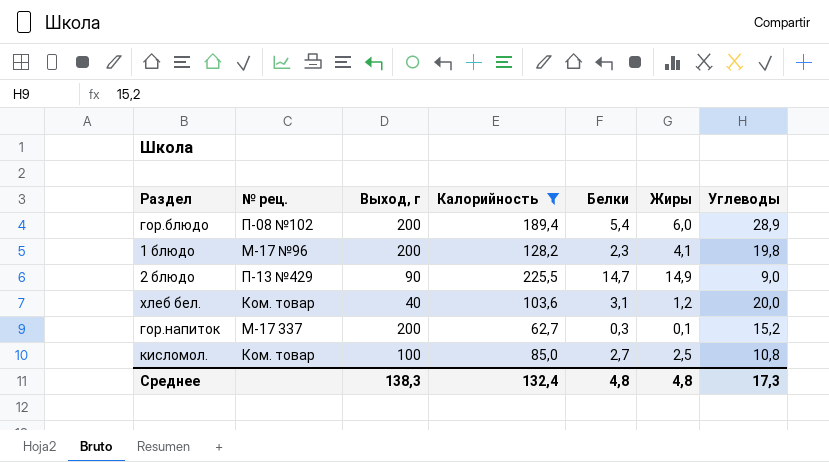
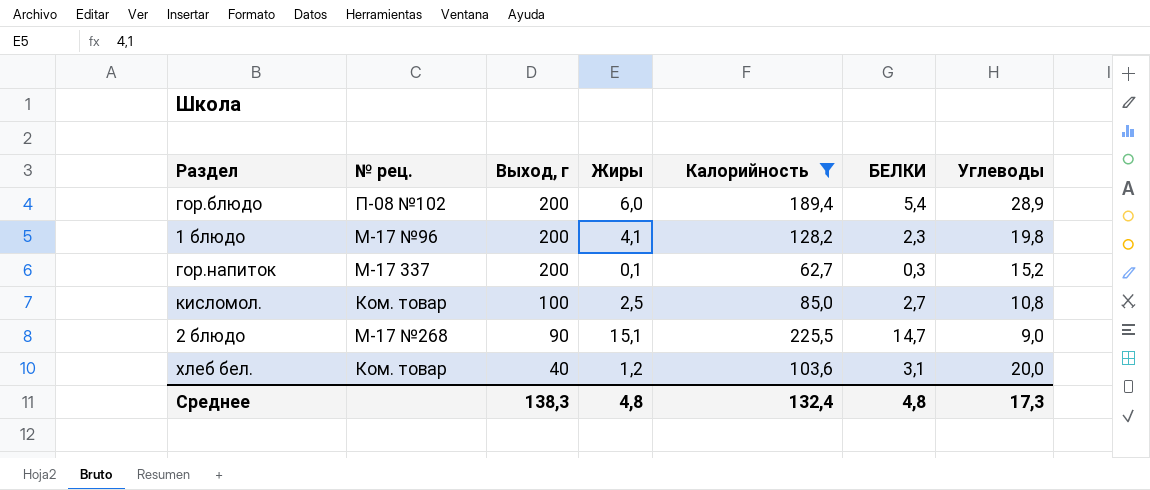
row order: none -> Выход, г descending
column Жиры | position: 6 -> 4
column name: Белки -> БЕЛКИ
2 блюдо | № рец.: П-13 №429 -> М-17 №268
2 блюдо | Жиры: 14,9 -> 15,1

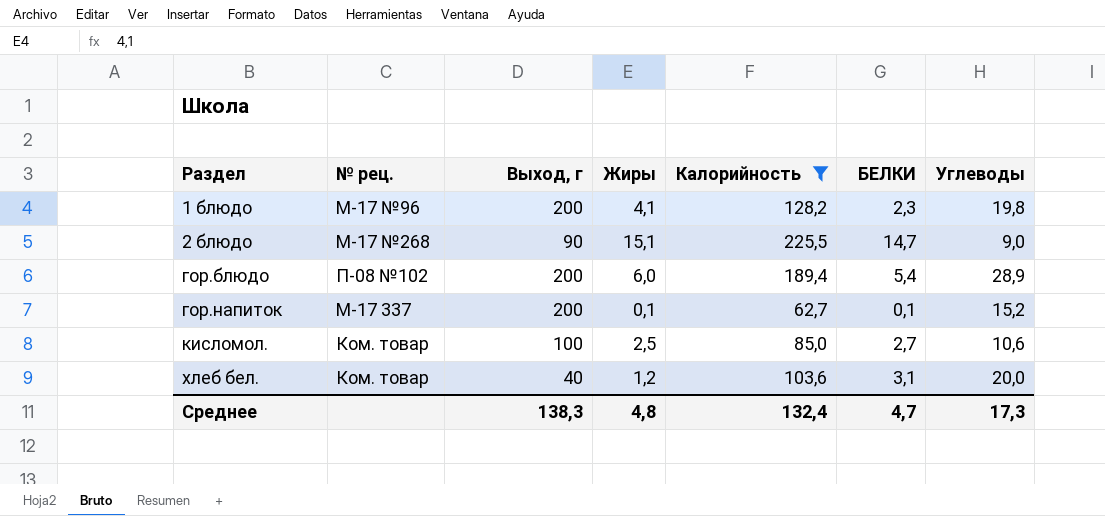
row order: Выход, г descending -> Раздел ascending
гор.напиток | БЕЛКИ: 0,3 -> 0,1
кисломол. | Углеводы: 10,8 -> 10,6
Среднее | БЕЛКИ: 4,8 -> 4,7

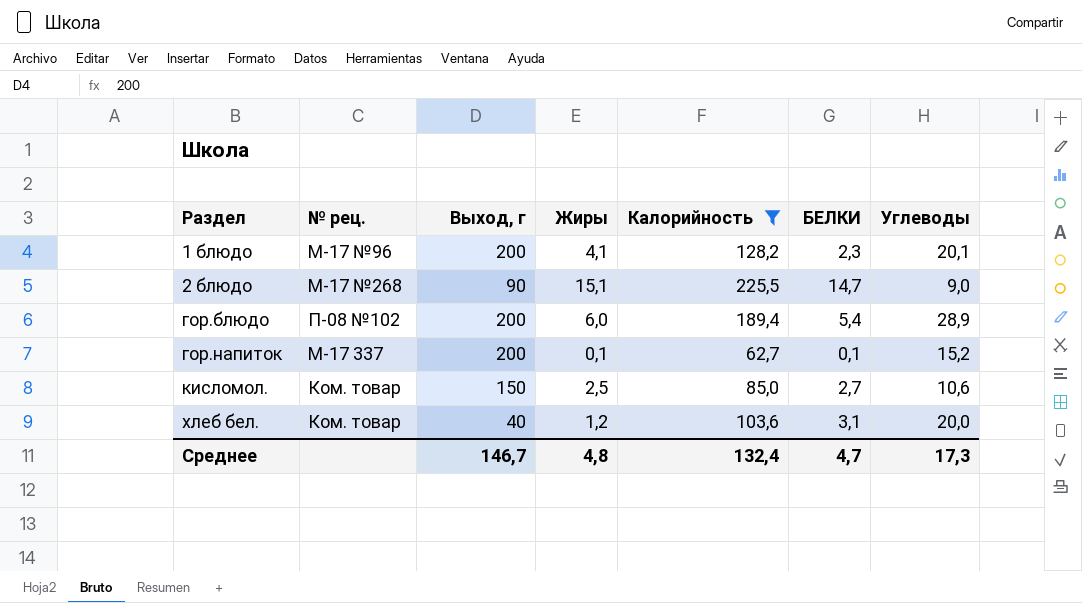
1 блюдо | Углеводы: 19,8 -> 20,1
кисломол. | Выход, г: 100 -> 150
Среднее | Выход, г: 138,3 -> 146,7

